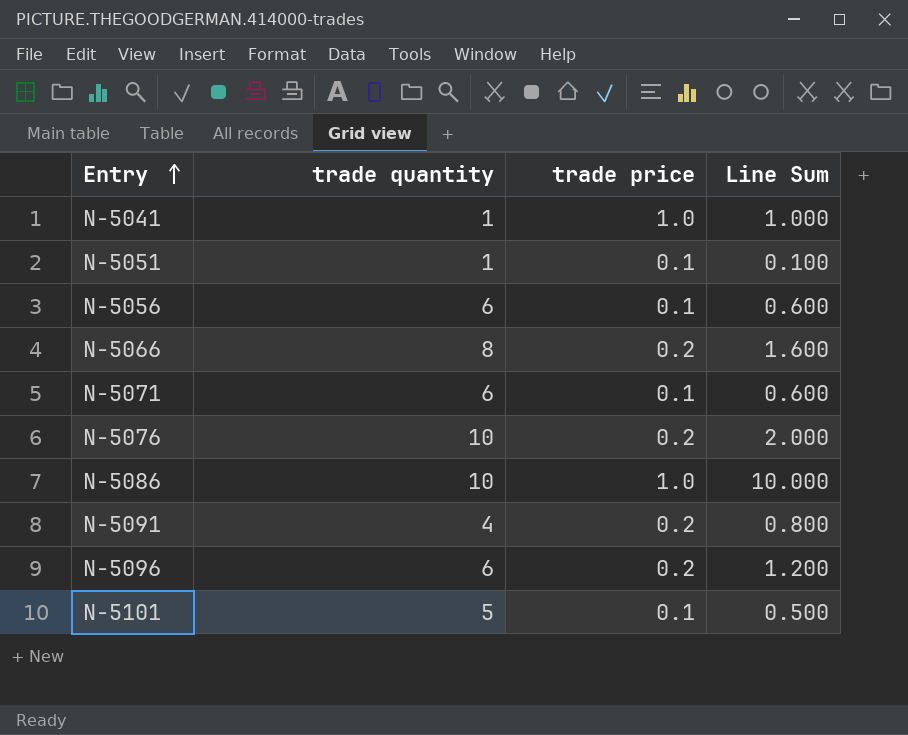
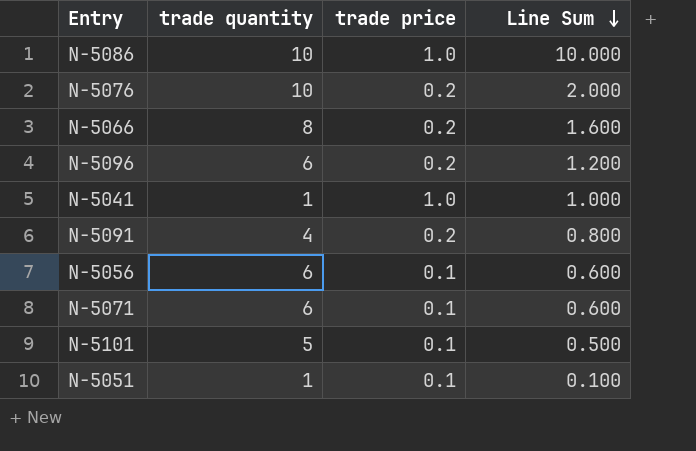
row order: Entry ascending -> Line Sum descending

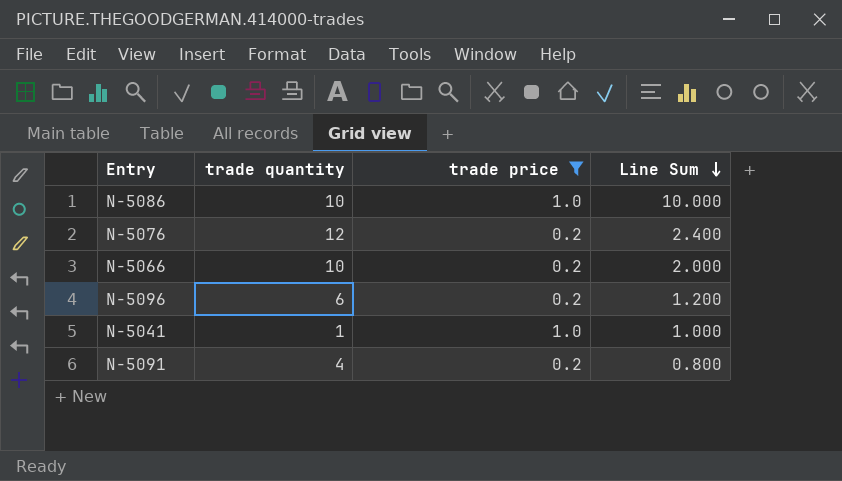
filter: none -> trade price != 0.1
N-5076 | trade quantity: 10 -> 12
N-5076 | Line Sum: 2.000 -> 2.400
N-5066 | trade quantity: 8 -> 10
N-5066 | Line Sum: 1.600 -> 2.000

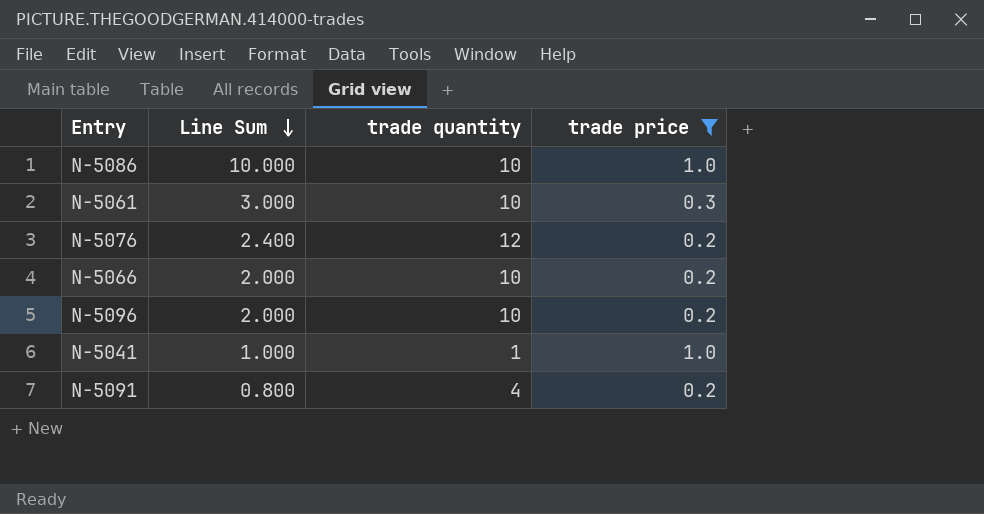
column Line Sum | position: 4 -> 2
row N-5061: none -> 3.000 | 10 | 0.3
N-5096 | Line Sum: 1.200 -> 2.000
N-5096 | trade quantity: 6 -> 10

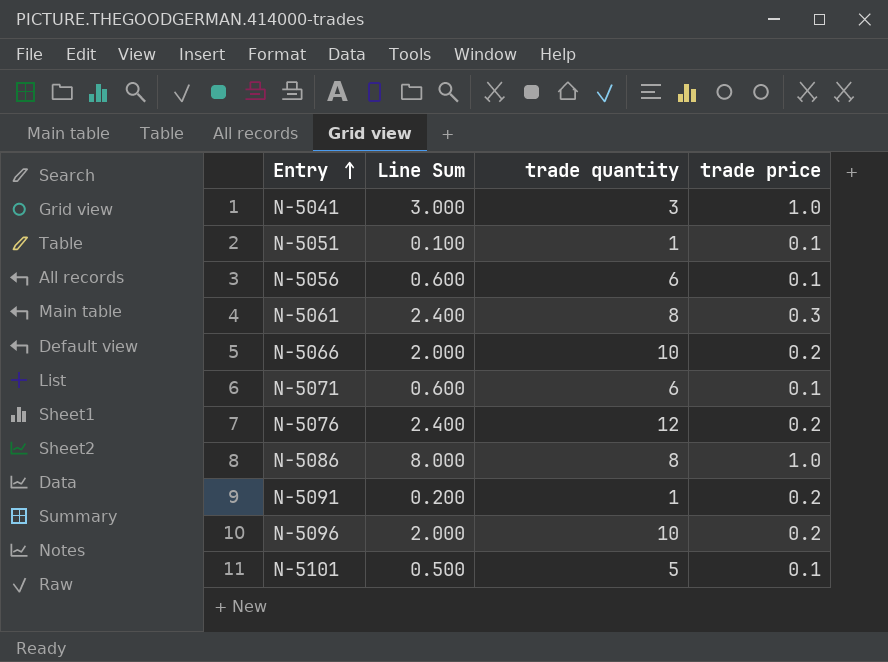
filter: trade price != 0.1 -> none
row order: Line Sum descending -> Entry ascending
N-5041 | Line Sum: 1.000 -> 3.000
N-5041 | trade quantity: 1 -> 3
N-5061 | Line Sum: 3.000 -> 2.400
N-5061 | trade quantity: 10 -> 8
N-5086 | Line Sum: 10.000 -> 8.000
N-5086 | trade quantity: 10 -> 8
N-5091 | Line Sum: 0.800 -> 0.200
N-5091 | trade quantity: 4 -> 1

